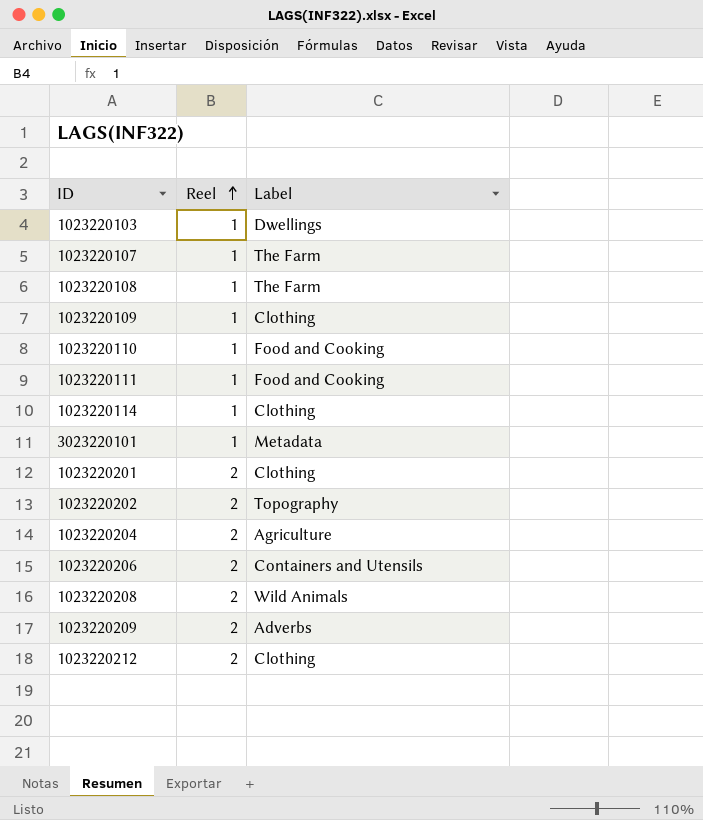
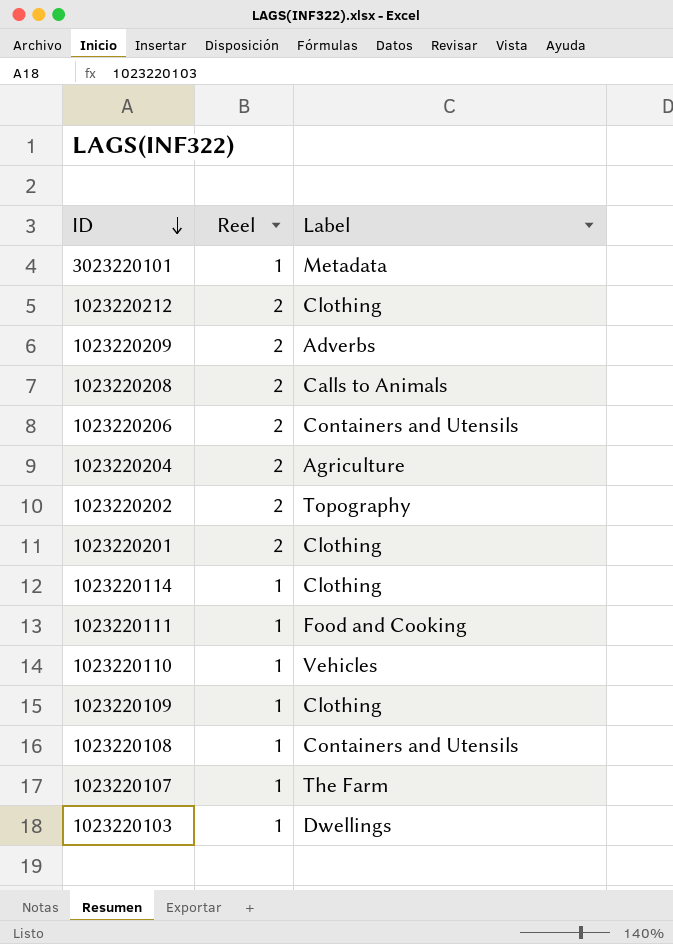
row order: Reel ascending -> ID descending
1023220208 | Label: Wild Animals -> Calls to Animals
1023220110 | Label: Food and Cooking -> Vehicles
1023220108 | Label: The Farm -> Containers and Utensils

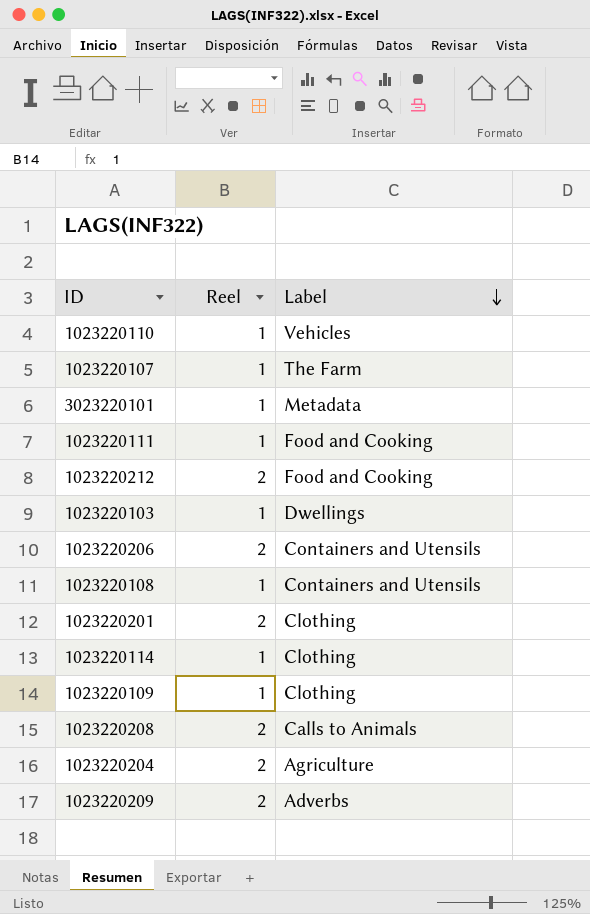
row order: ID descending -> Label descending
row 1023220202: 2 | Topography -> none
1023220212 | Label: Clothing -> Food and Cooking

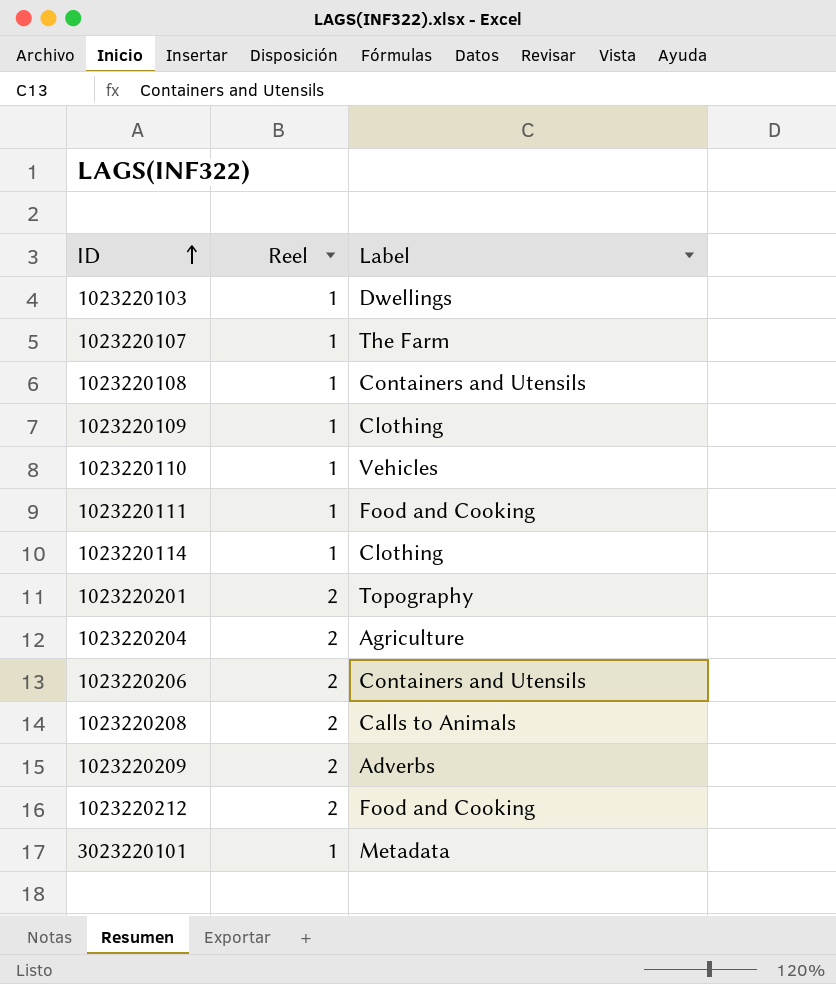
row order: Label descending -> ID ascending
1023220201 | Label: Clothing -> Topography

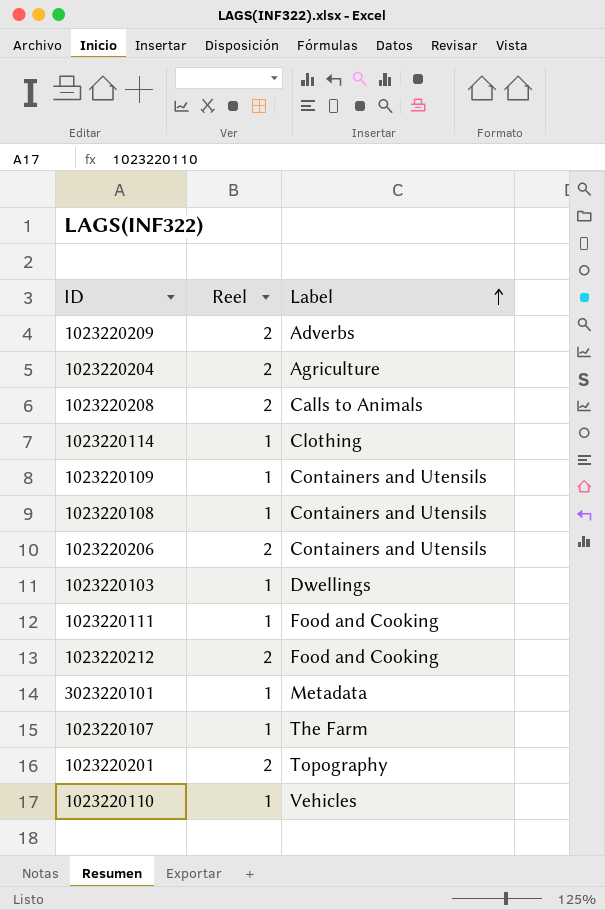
row order: ID ascending -> Label ascending
1023220109 | Label: Clothing -> Containers and Utensils

